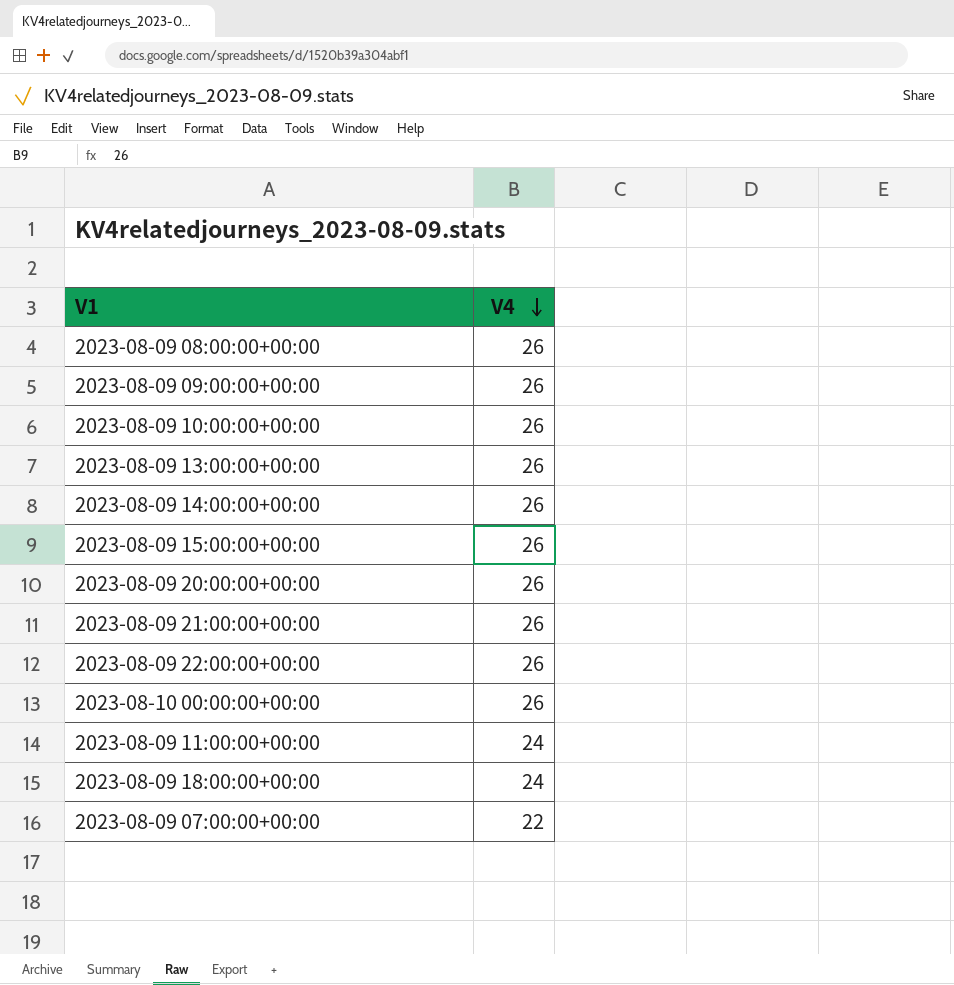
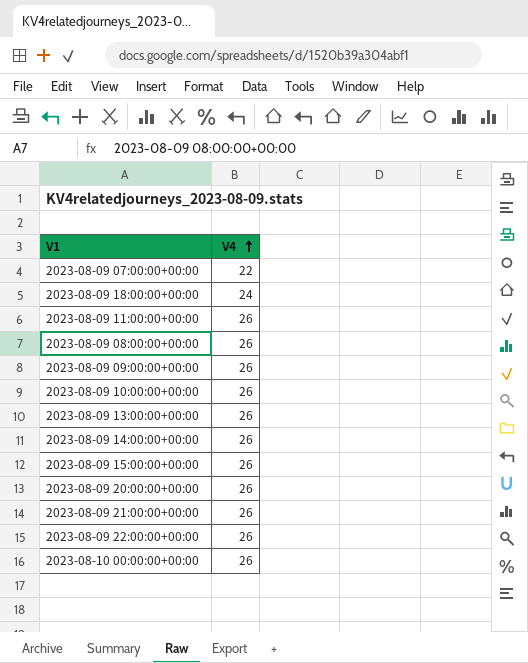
row order: V4 descending -> V4 ascending
2023-08-09 11:00:00+00:00 | V4: 24 -> 26

